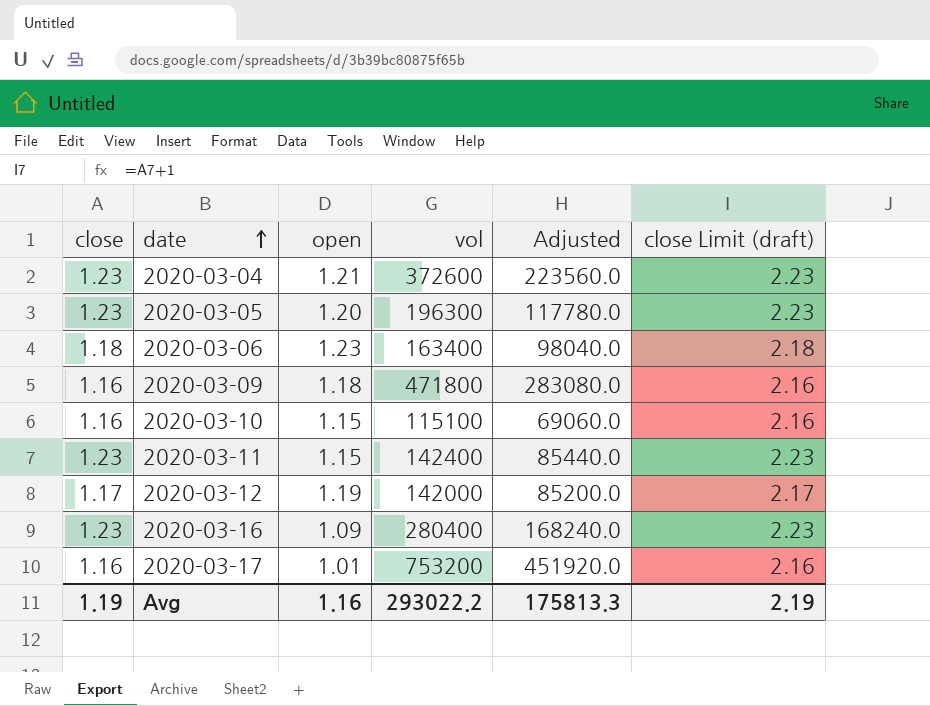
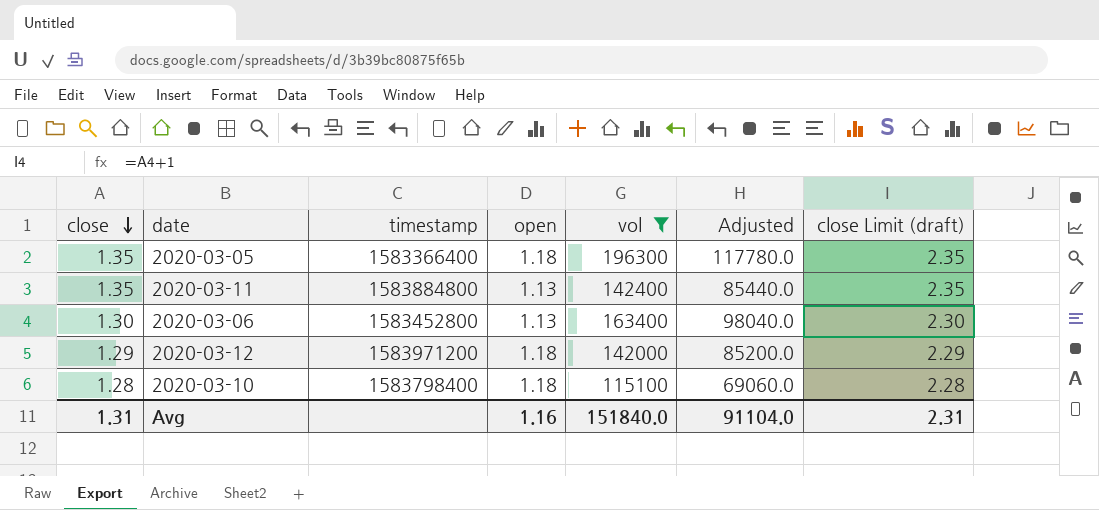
filter: none -> vol <= 196300
row order: date ascending -> close descending
column timestamp | position: none -> 3
2020-03-05 | close: 1.23 -> 1.35
2020-03-05 | open: 1.20 -> 1.18
2020-03-05 | close Limit (draft): 2.23 -> 2.35
2020-03-11 | close: 1.23 -> 1.35
2020-03-11 | open: 1.15 -> 1.13
2020-03-11 | close Limit (draft): 2.23 -> 2.35
2020-03-06 | close: 1.18 -> 1.30
2020-03-06 | open: 1.23 -> 1.13
2020-03-06 | close Limit (draft): 2.18 -> 2.30
2020-03-12 | close: 1.17 -> 1.29
2020-03-12 | open: 1.19 -> 1.18
2020-03-12 | close Limit (draft): 2.17 -> 2.29
2020-03-10 | close: 1.16 -> 1.28
2020-03-10 | open: 1.15 -> 1.18
2020-03-10 | close Limit (draft): 2.16 -> 2.28
Avg | close: 1.19 -> 1.31
Avg | vol: 293022.2 -> 151840.0
Avg | Adjusted: 175813.3 -> 91104.0
Avg | close Limit (draft): 2.19 -> 2.31

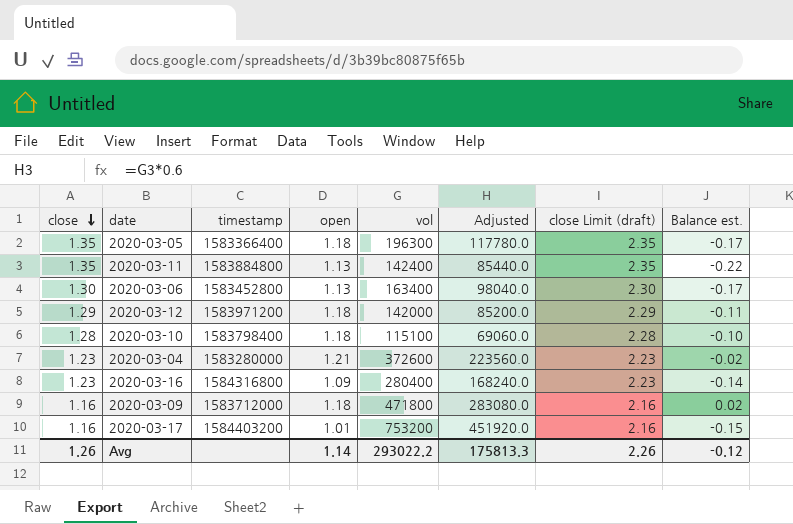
filter: vol <= 196300 -> none
column Balance est. | formula: none -> [open] - [close]
Avg | close: 1.31 -> 1.26
Avg | open: 1.16 -> 1.14
Avg | vol: 151840.0 -> 293022.2
Avg | Adjusted: 91104.0 -> 175813.3
Avg | close Limit (draft): 2.31 -> 2.26

